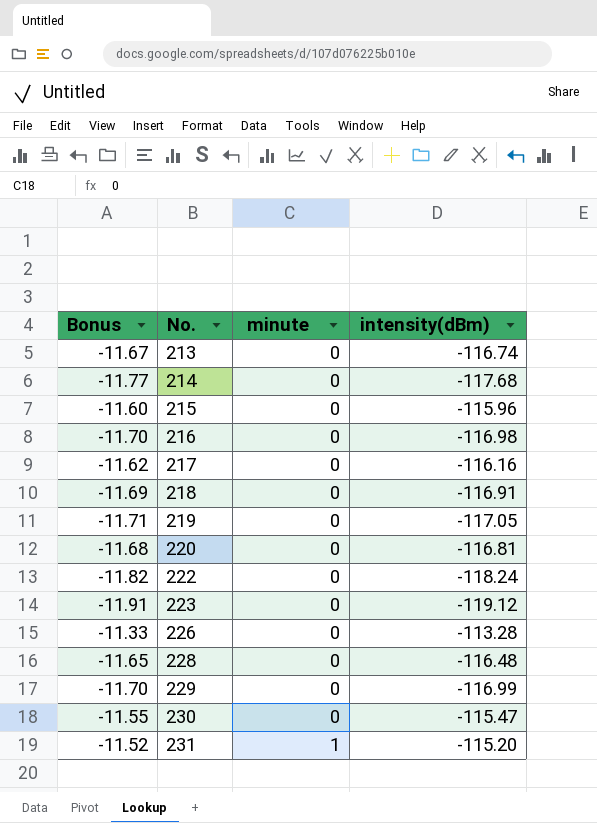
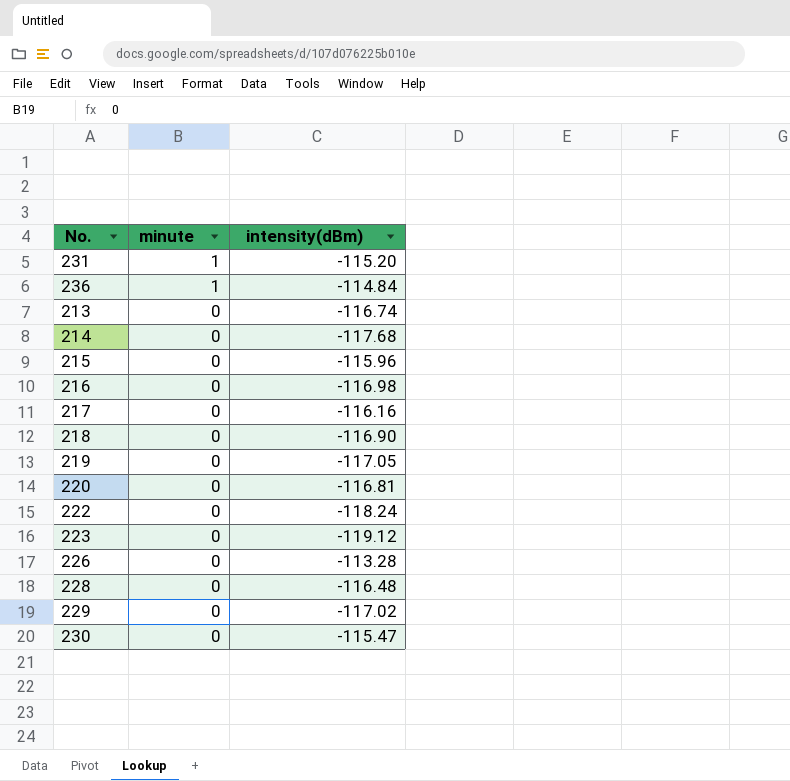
row order: No. ascending -> minute descending
column Bonus | formula: [intensity(dBm)] * 0.1 -> none
row 236: none -> 1 | -114.84
218 | intensity(dBm): -116.91 -> -116.90
229 | intensity(dBm): -116.99 -> -117.02

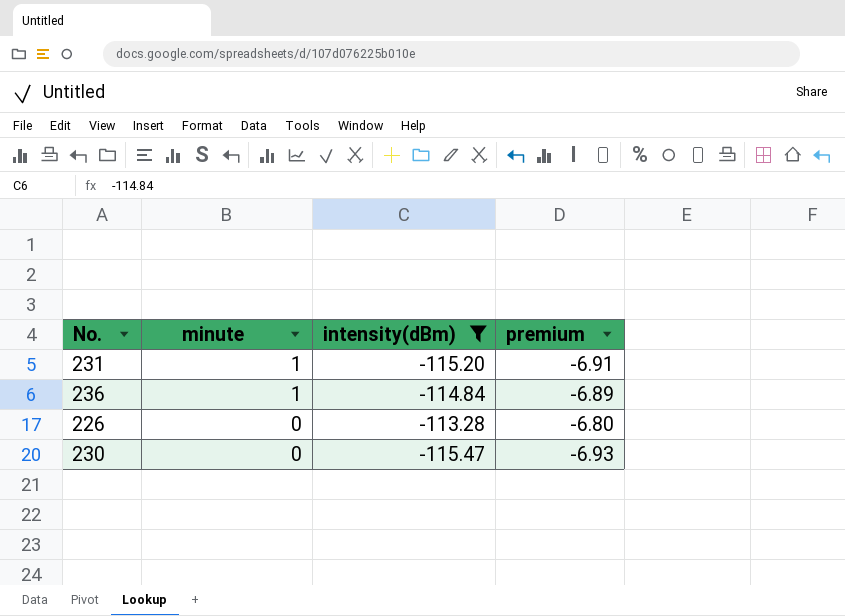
filter: none -> intensity(dBm) >= -115.47
column premium | formula: none -> [intensity(dBm)] * 0.06

